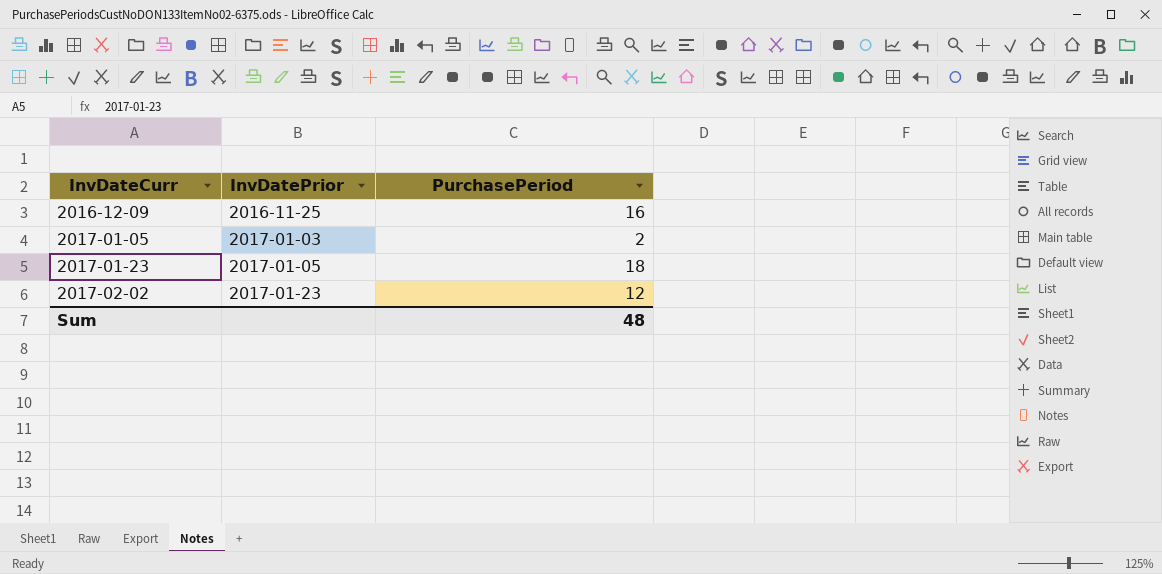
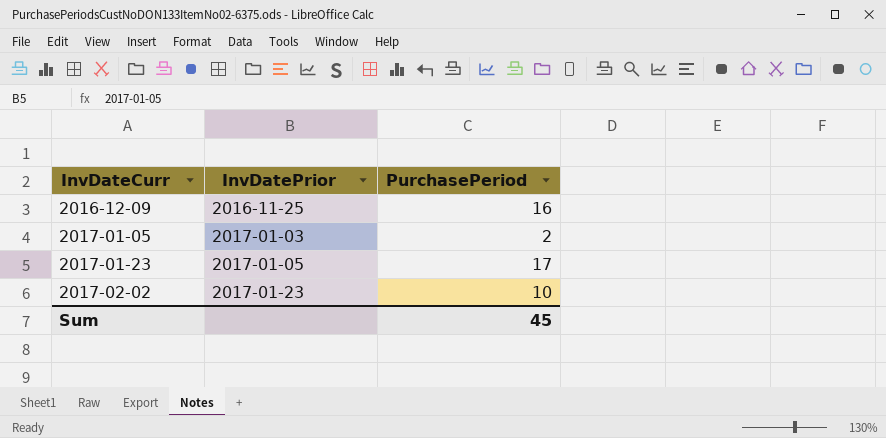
2017-01-23 | PurchasePeriod: 18 -> 17
2017-02-02 | PurchasePeriod: 12 -> 10
Sum | PurchasePeriod: 48 -> 45

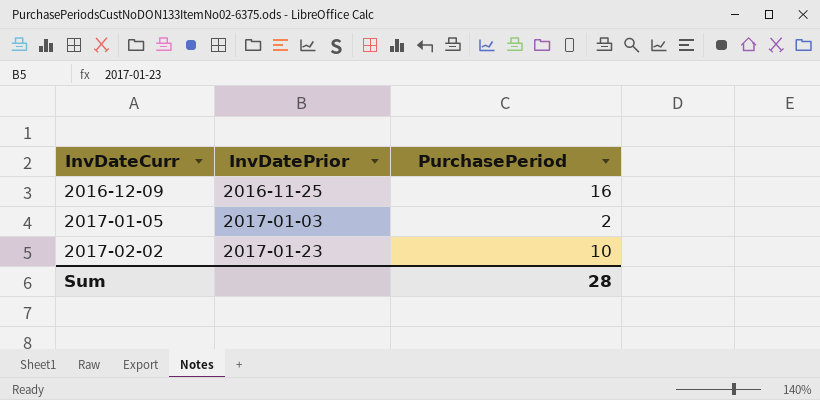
row 2017-01-23: 2017-01-05 | 17 -> none
Sum | PurchasePeriod: 45 -> 28

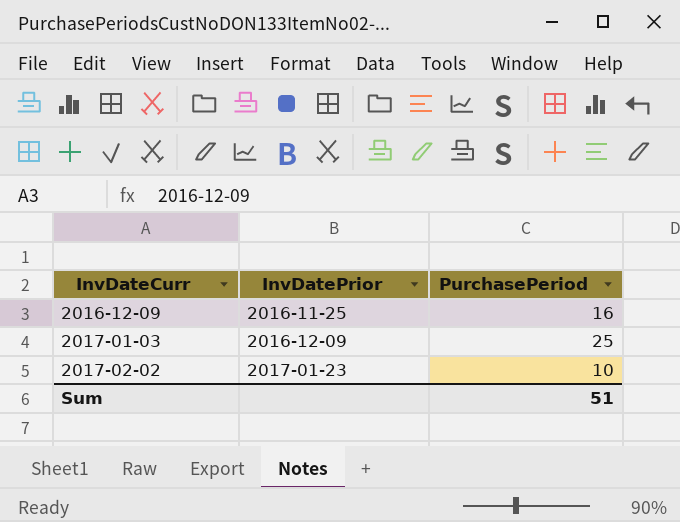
row 2017-01-05: 2017-01-03 | 2 -> none
row 2017-01-03: none -> 2016-12-09 | 25
Sum | PurchasePeriod: 28 -> 51

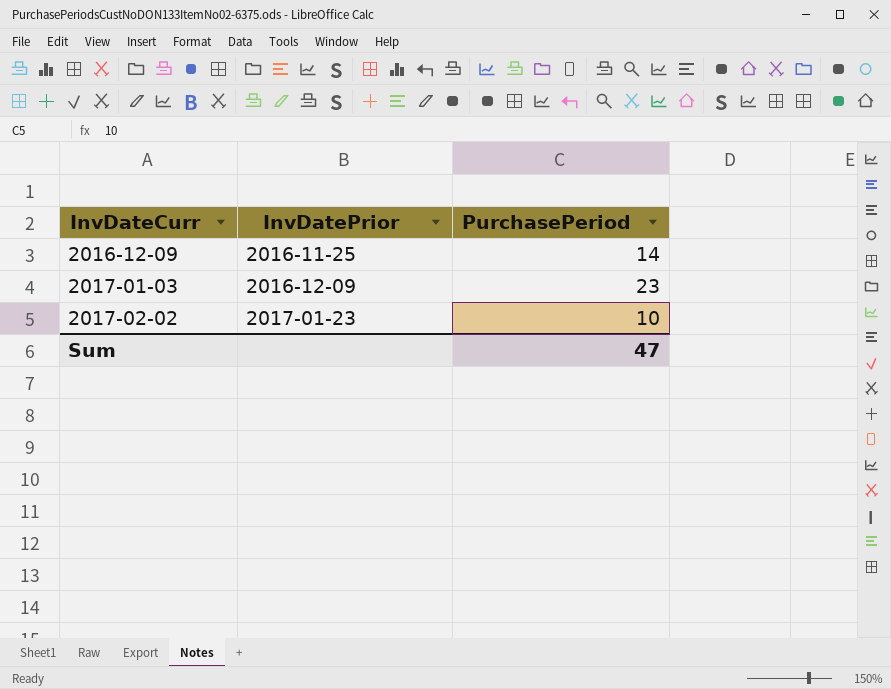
2016-12-09 | PurchasePeriod: 16 -> 14
2017-01-03 | PurchasePeriod: 25 -> 23
Sum | PurchasePeriod: 51 -> 47

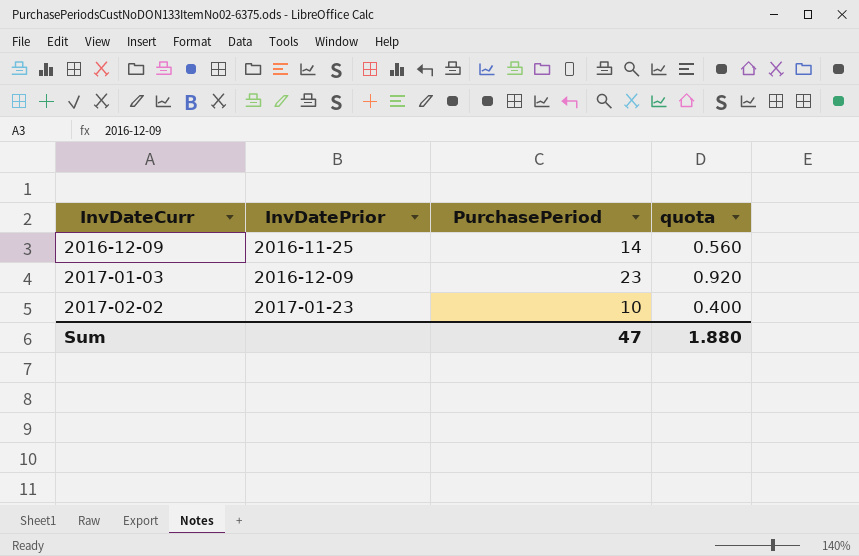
column quota | formula: none -> [PurchasePeriod] * 0.04

